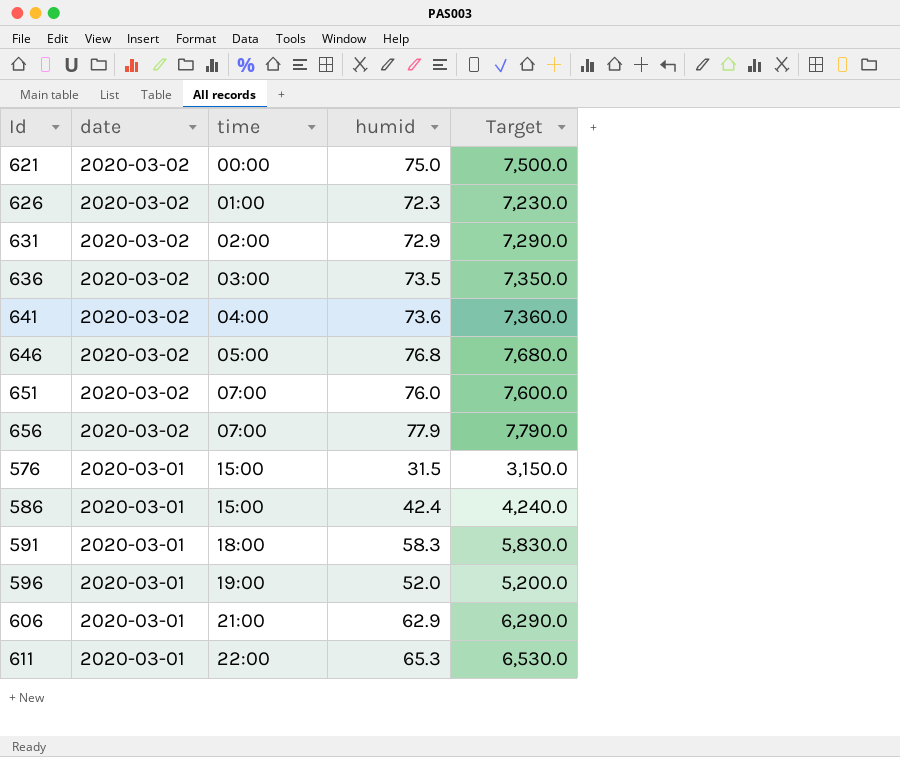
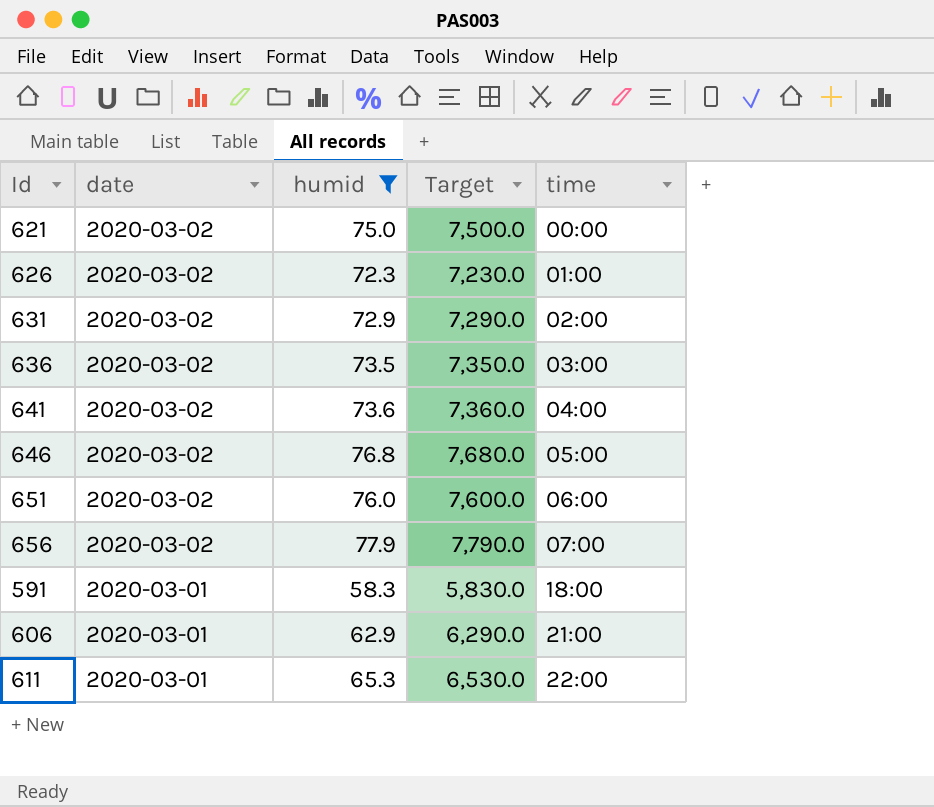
filter: none -> humid >= 58.3
column time | position: 3 -> 5
651 | time: 07:00 -> 06:00

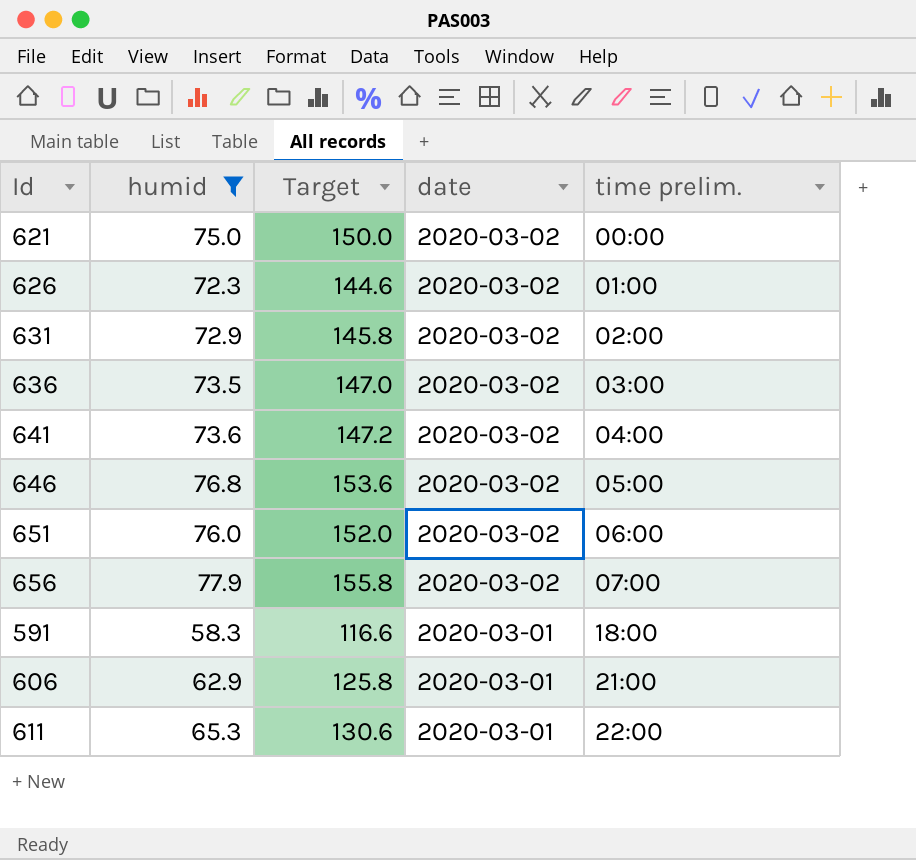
column Target | formula: [humid] * 100 -> [humid] * 2
column date | position: 2 -> 4
column name: time -> time prelim.

